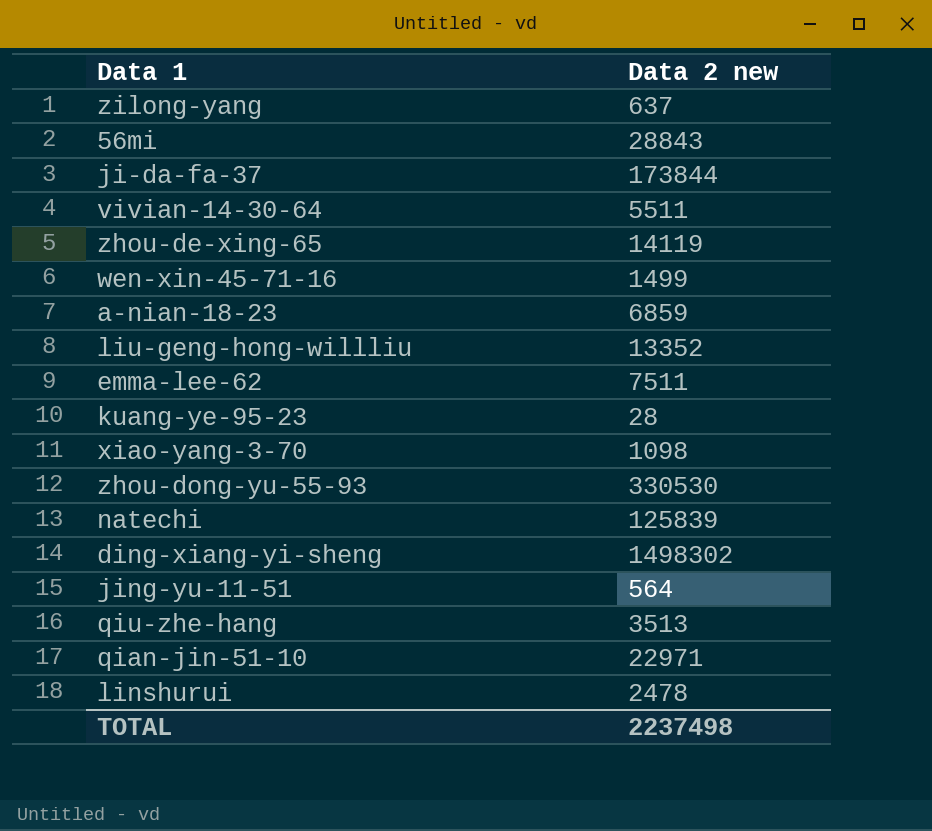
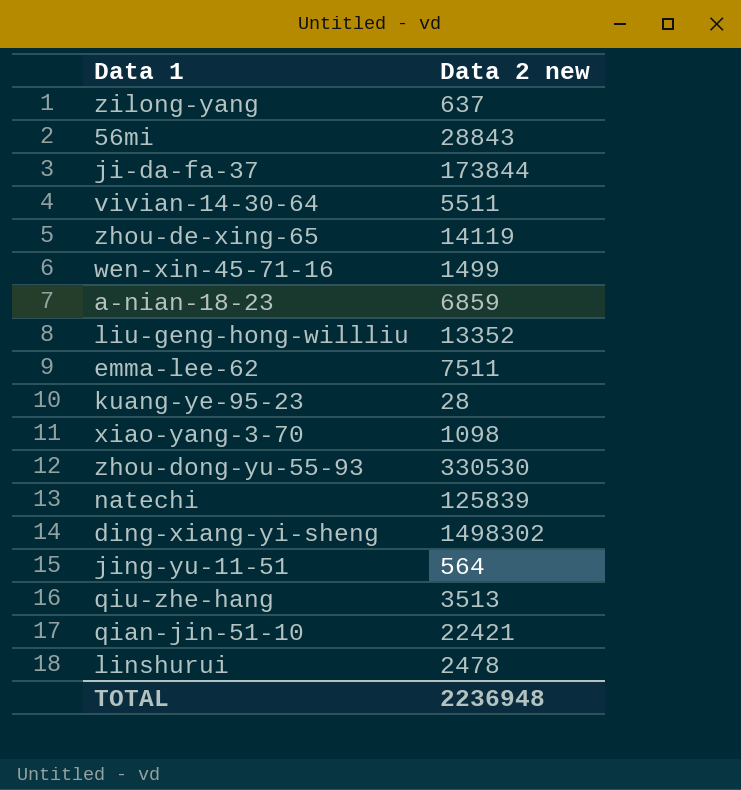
qian-jin-51-10 | Data 2 new: 22971 -> 22421
TOTAL | Data 2 new: 2237498 -> 2236948

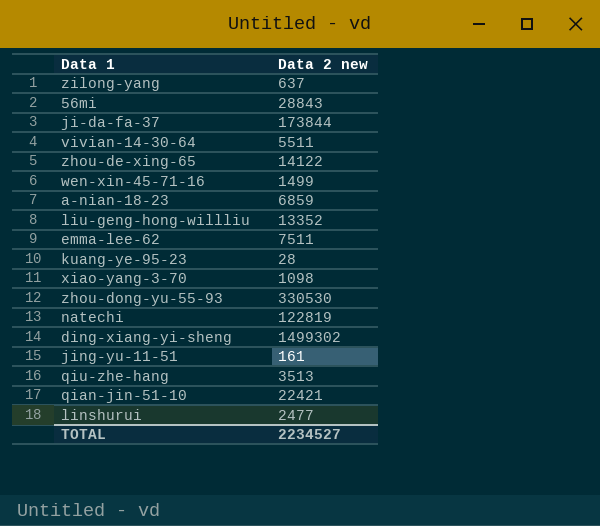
zhou-de-xing-65 | Data 2 new: 14119 -> 14122
natechi | Data 2 new: 125839 -> 122819
ding-xiang-yi-sheng | Data 2 new: 1498302 -> 1499302
jing-yu-11-51 | Data 2 new: 564 -> 161
linshurui | Data 2 new: 2478 -> 2477
TOTAL | Data 2 new: 2236948 -> 2234527

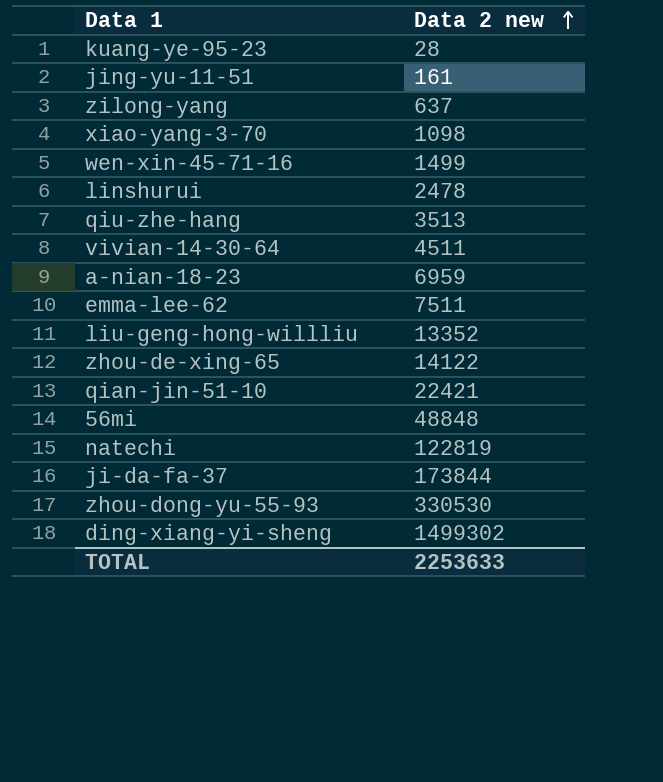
row order: none -> Data 2 new ascending
linshurui | Data 2 new: 2477 -> 2478
vivian-14-30-64 | Data 2 new: 5511 -> 4511
a-nian-18-23 | Data 2 new: 6859 -> 6959
56mi | Data 2 new: 28843 -> 48848
TOTAL | Data 2 new: 2234527 -> 2253633

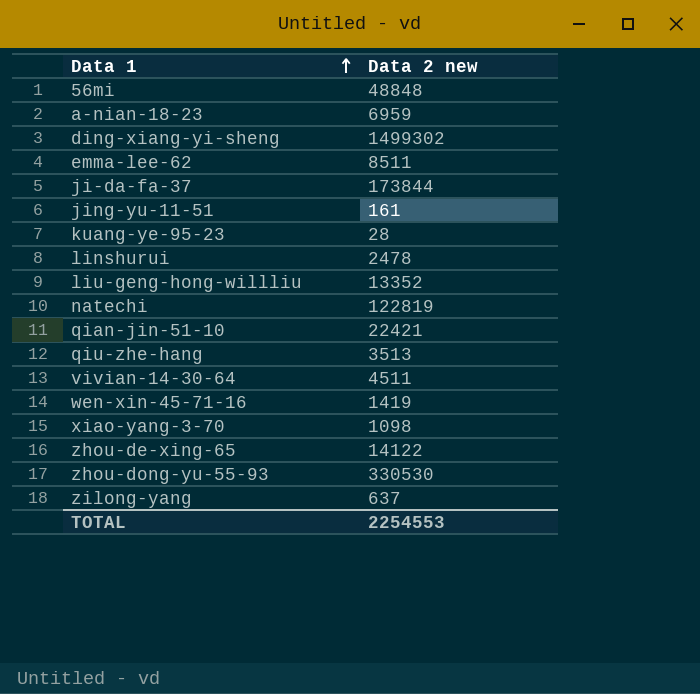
row order: Data 2 new ascending -> Data 1 ascending
emma-lee-62 | Data 2 new: 7511 -> 8511
wen-xin-45-71-16 | Data 2 new: 1499 -> 1419
TOTAL | Data 2 new: 2253633 -> 2254553

